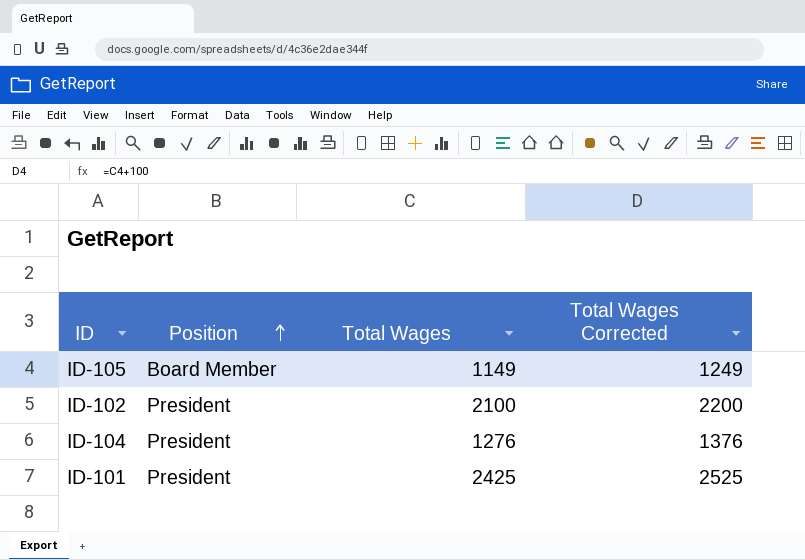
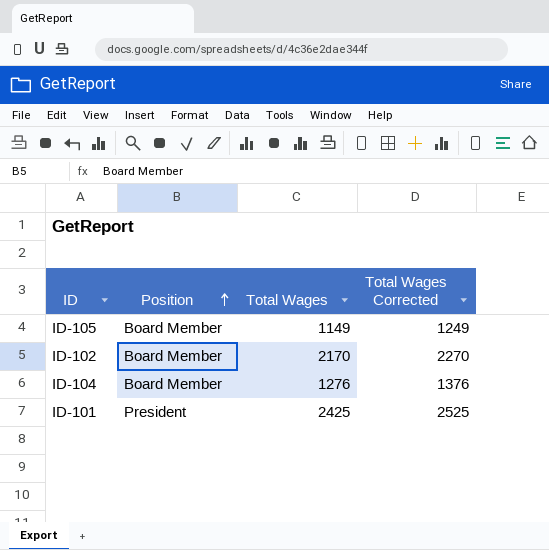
ID-102 | Position: President -> Board Member
ID-102 | Total Wages: 2100 -> 2170
ID-102 | Total Wages Corrected: 2200 -> 2270
ID-104 | Position: President -> Board Member

